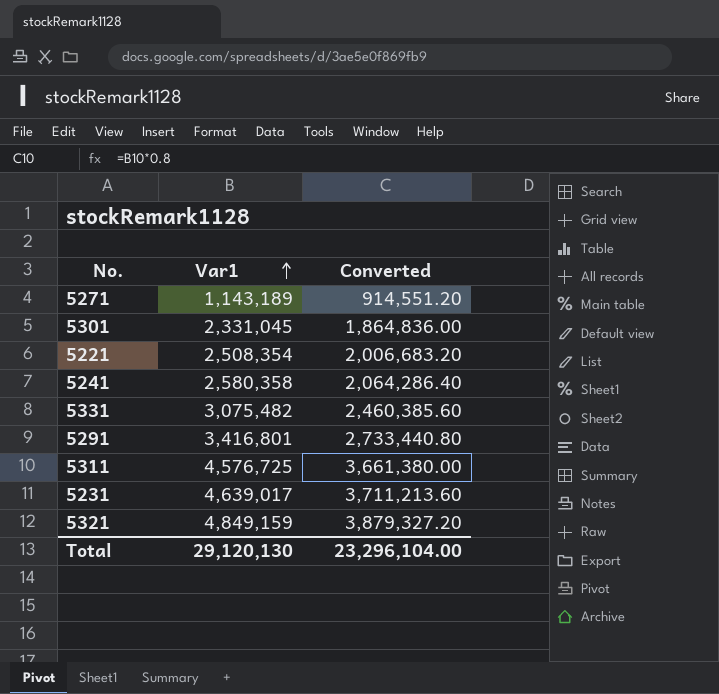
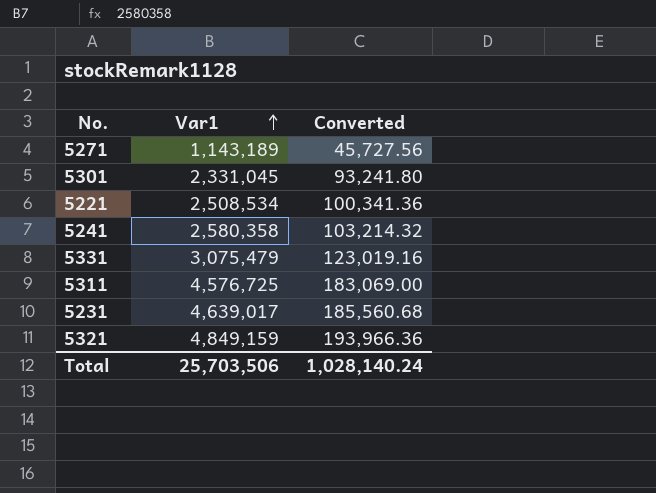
column Converted | formula: [Var1] * 0.8 -> [Var1] * 0.04
row 5291: 3,416,801 | 2,733,440.80 -> none
5221 | Var1: 2,508,354 -> 2,508,534
5331 | Var1: 3,075,482 -> 3,075,479
Total | Var1: 29,120,130 -> 25,703,506
Total | Converted: 23,296,104.00 -> 1,028,140.24

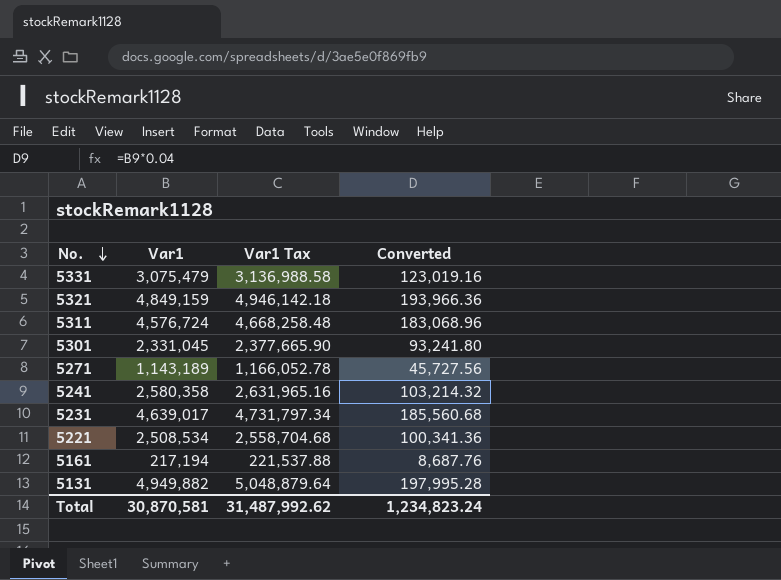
row order: Var1 ascending -> No. descending
column Var1 Tax | formula: none -> [Var1] * 1.02
5311 | Var1: 4,576,725 -> 4,576,724
5311 | Converted: 183,069.00 -> 183,068.96
row 5161: none -> 217,194 | 221,537.88 | 8,687.76
row 5131: none -> 4,949,882 | 5,048,879.64 | 197,995.28
Total | Var1: 25,703,506 -> 30,870,581
Total | Converted: 1,028,140.24 -> 1,234,823.24

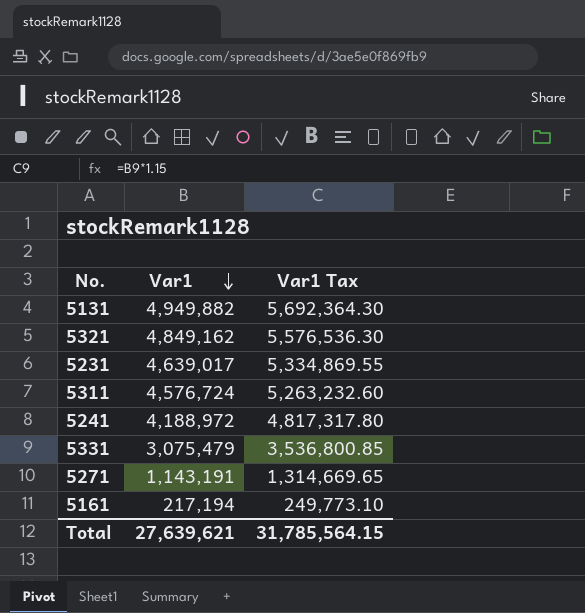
row order: No. descending -> Var1 descending
column Converted | formula: [Var1] * 0.04 -> none
column Var1 Tax | formula: [Var1] * 1.02 -> [Var1] * 1.15
row 5301: 2,331,045 | 2,377,665.90 | 93,241.80 -> none
row 5221: 2,508,534 | 2,558,704.68 | 100,341.36 -> none
5321 | Var1: 4,849,159 -> 4,849,162
5241 | Var1: 2,580,358 -> 4,188,972
5271 | Var1: 1,143,189 -> 1,143,191
Total | Var1: 30,870,581 -> 27,639,621
Total | Var1 Tax: 31,487,992.62 -> 31,785,564.15

